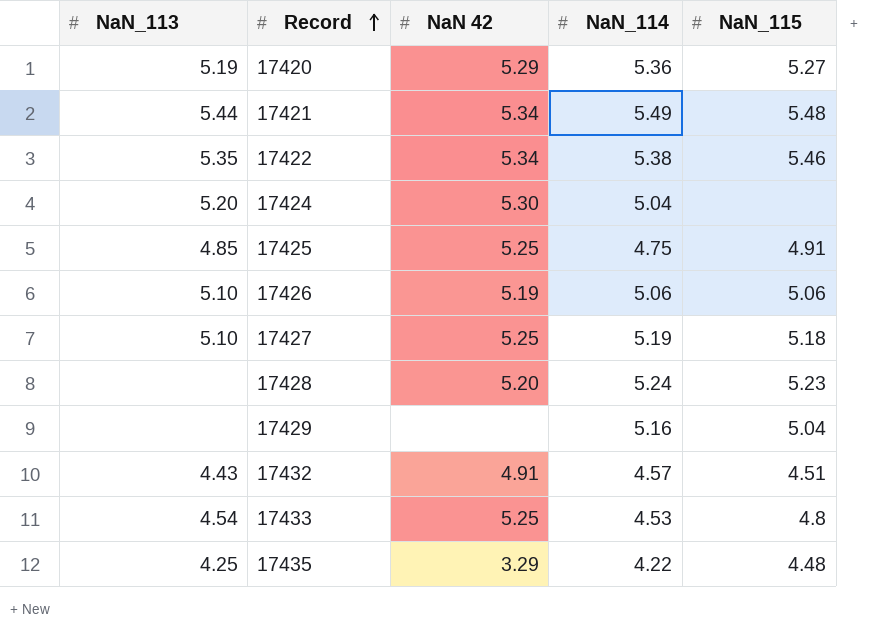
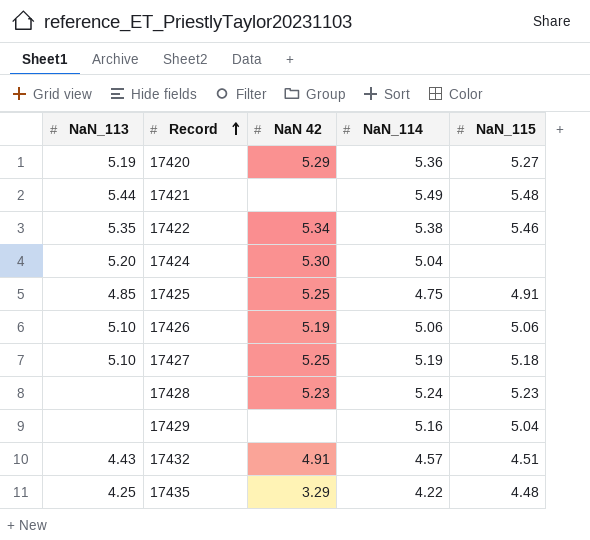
row 17433: 4.54 | 5.25 | 4.53 | 4.8 -> none
17421 | NaN 42: 5.34 -> none
17428 | NaN 42: 5.20 -> 5.23

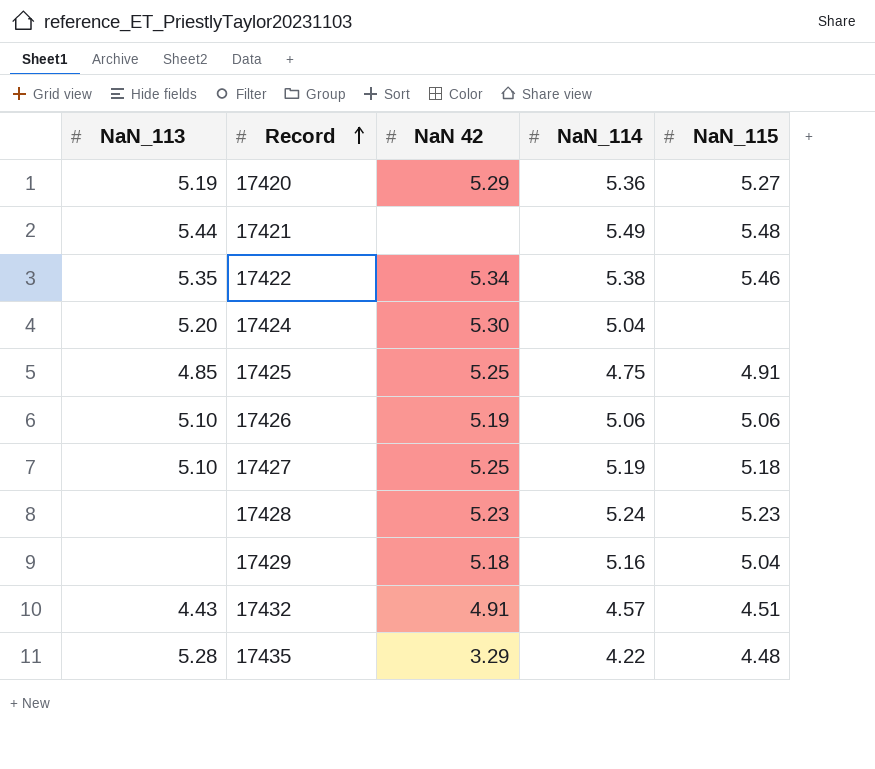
17429 | NaN 42: none -> 5.18
17435 | NaN_113: 4.25 -> 5.28

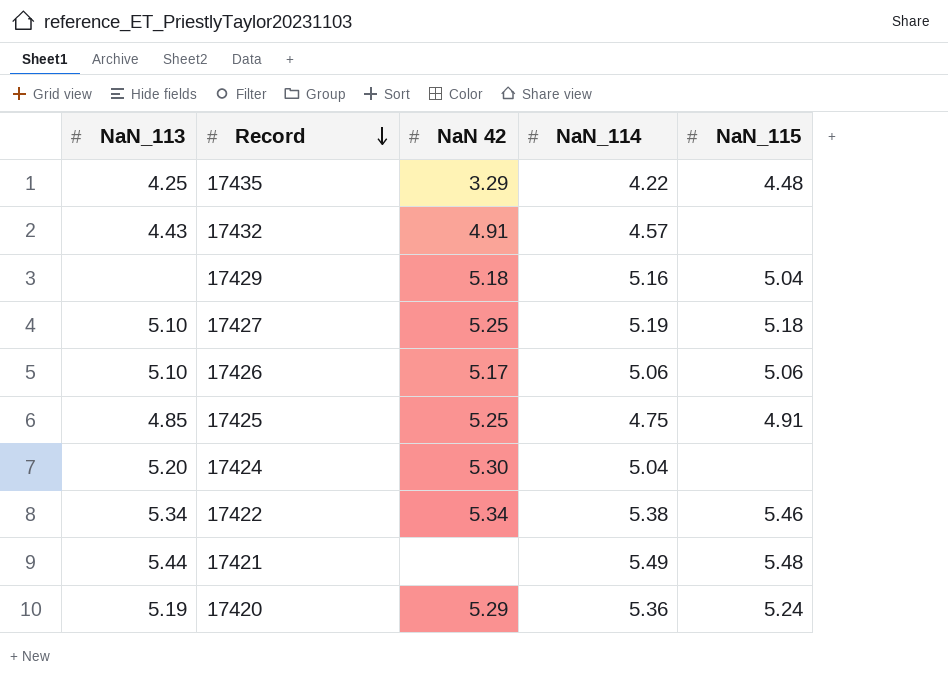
row order: Record ascending -> Record descending
row 17428: none | 5.23 | 5.24 | 5.23 -> none
17435 | NaN_113: 5.28 -> 4.25
17432 | NaN_115: 4.51 -> none
17426 | NaN 42: 5.19 -> 5.17
17422 | NaN_113: 5.35 -> 5.34
17420 | NaN_115: 5.27 -> 5.24

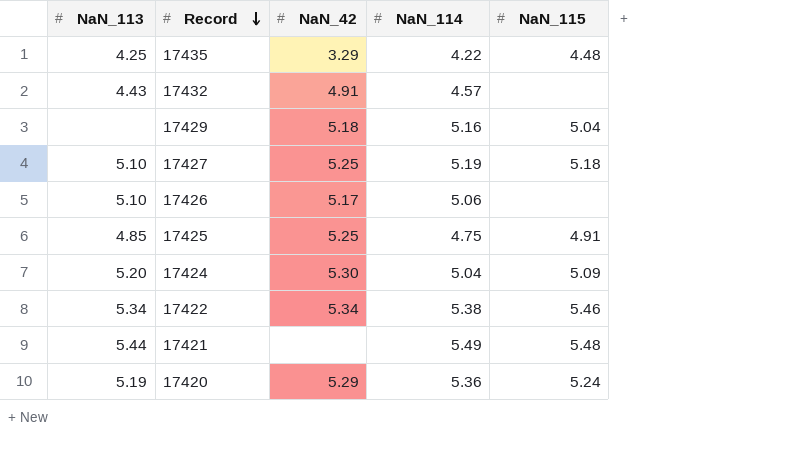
column name: NaN 42 -> NaN_42
17426 | NaN_115: 5.06 -> none
17424 | NaN_115: none -> 5.09

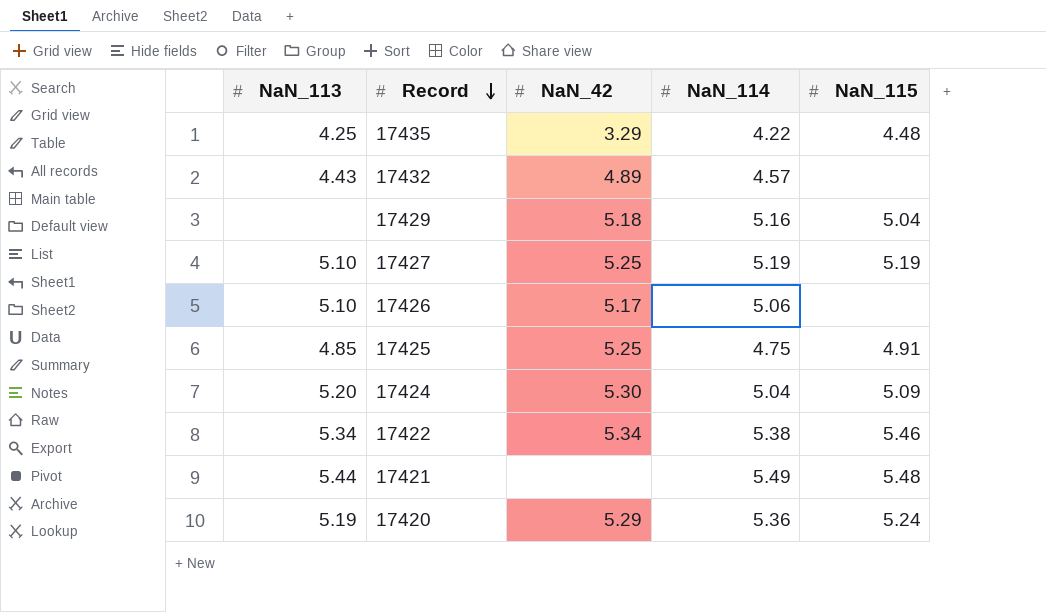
17432 | NaN_42: 4.91 -> 4.89
17427 | NaN_115: 5.18 -> 5.19

